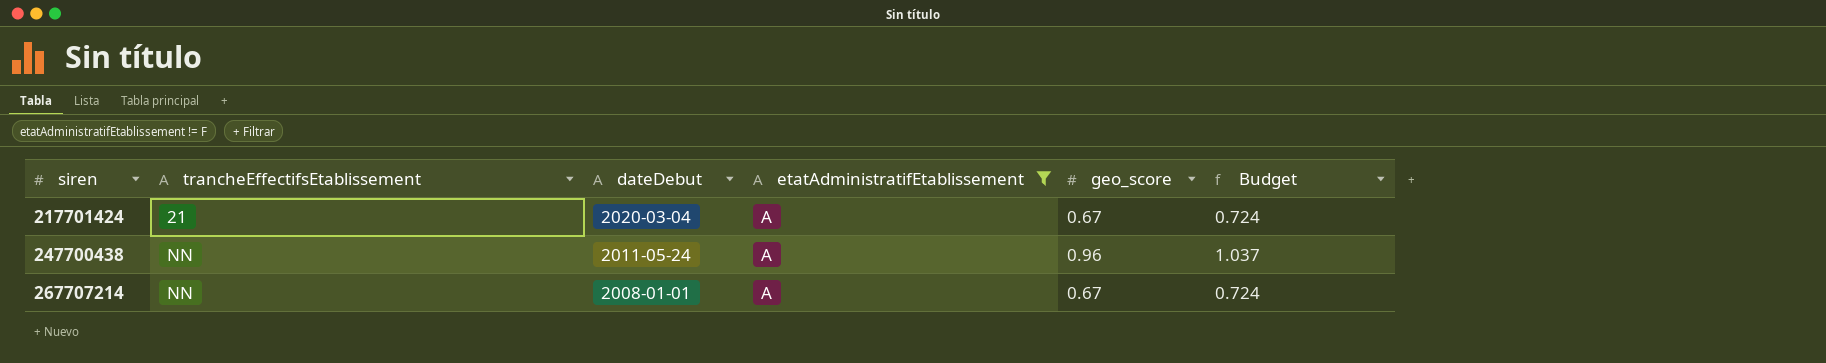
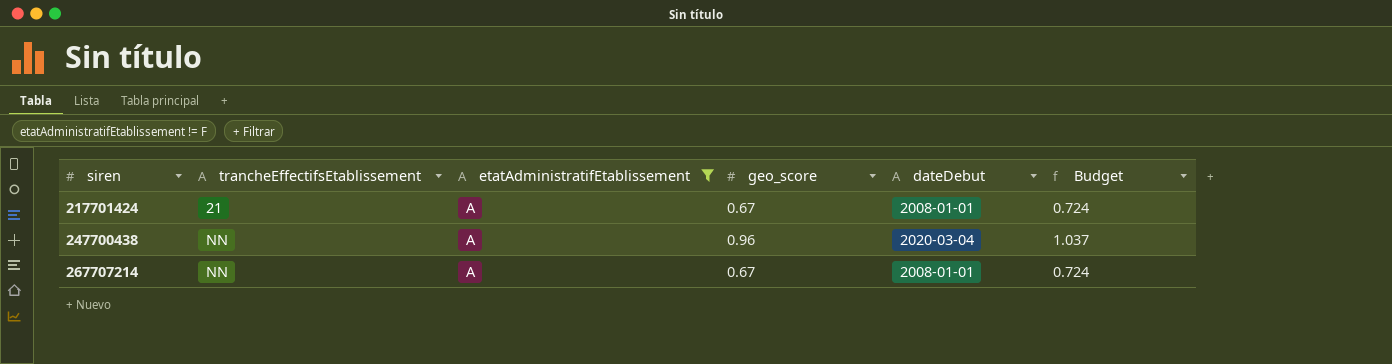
column dateDebut | position: 3 -> 5
217701424 | dateDebut: 2020-03-04 -> 2008-01-01
247700438 | dateDebut: 2011-05-24 -> 2020-03-04

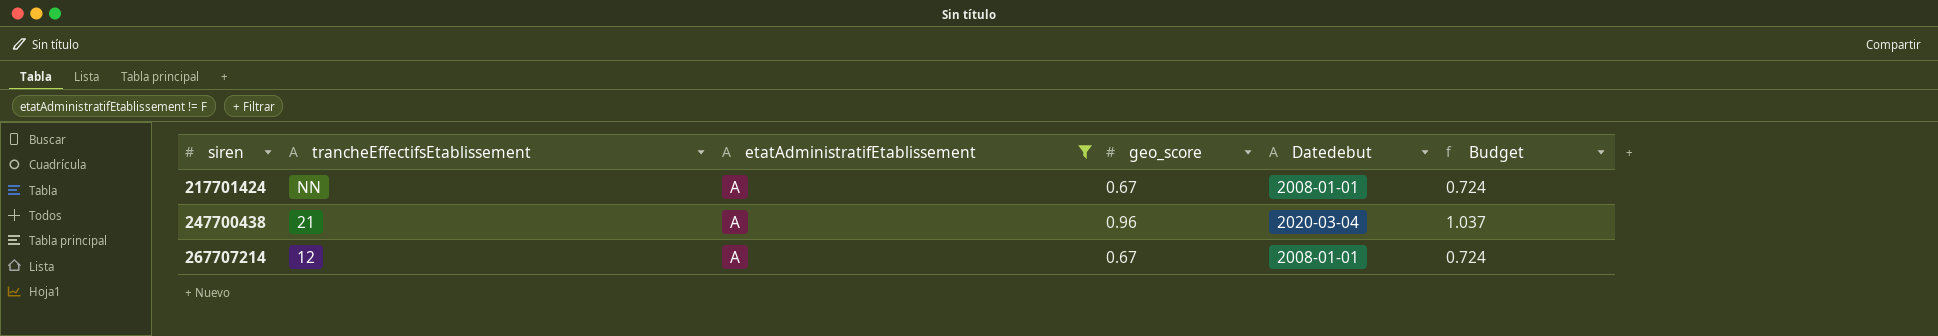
column name: dateDebut -> Datedebut
217701424 | trancheEffectifsEtablissement: 21 -> NN
247700438 | trancheEffectifsEtablissement: NN -> 21
267707214 | trancheEffectifsEtablissement: NN -> 12

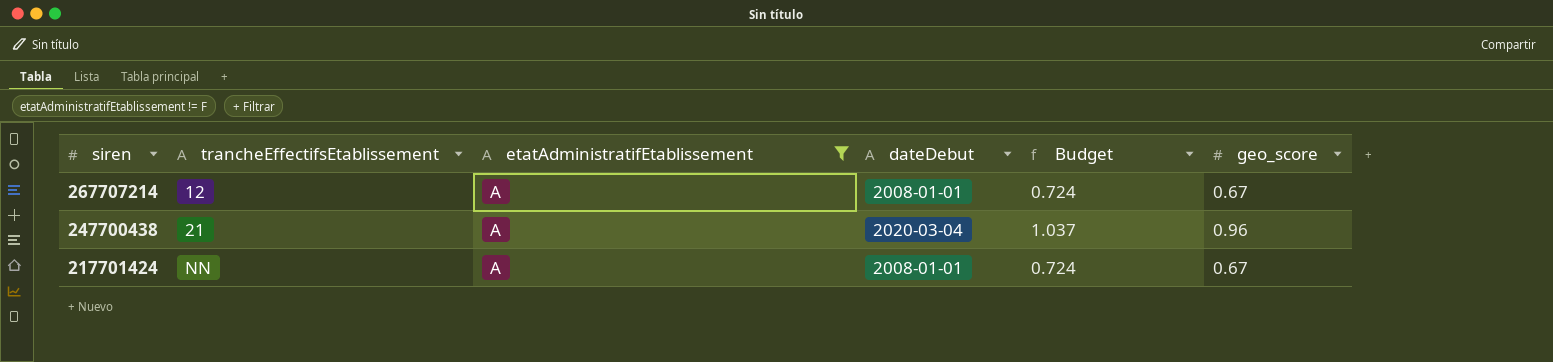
row order: siren ascending -> siren descending
column name: Datedebut -> dateDebut
column geo_score | position: 4 -> 6

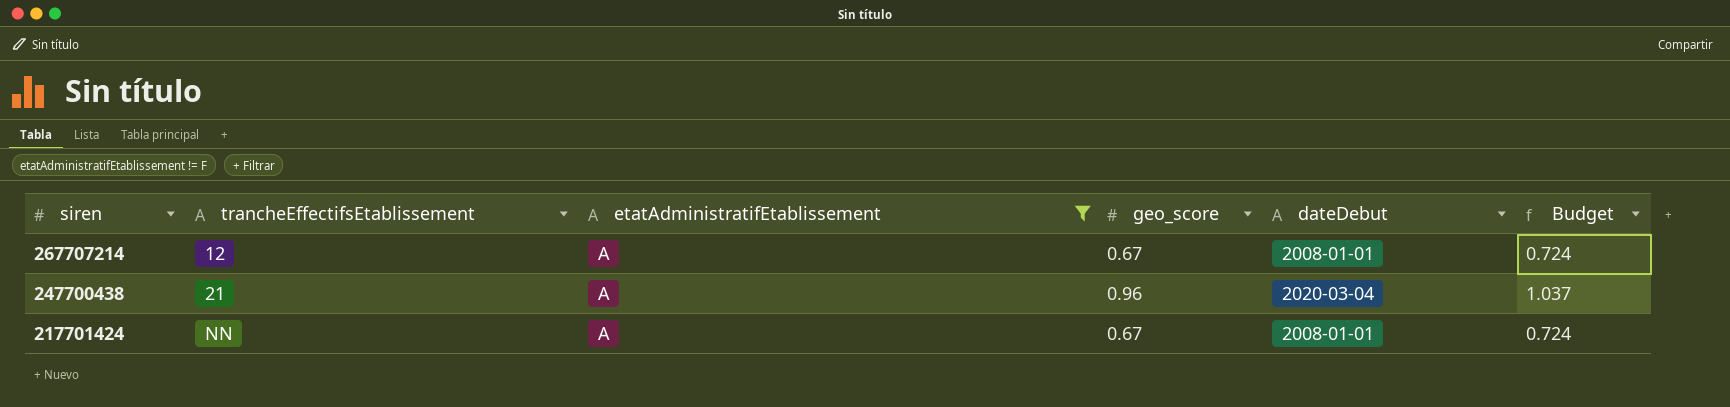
column geo_score | position: 6 -> 4

